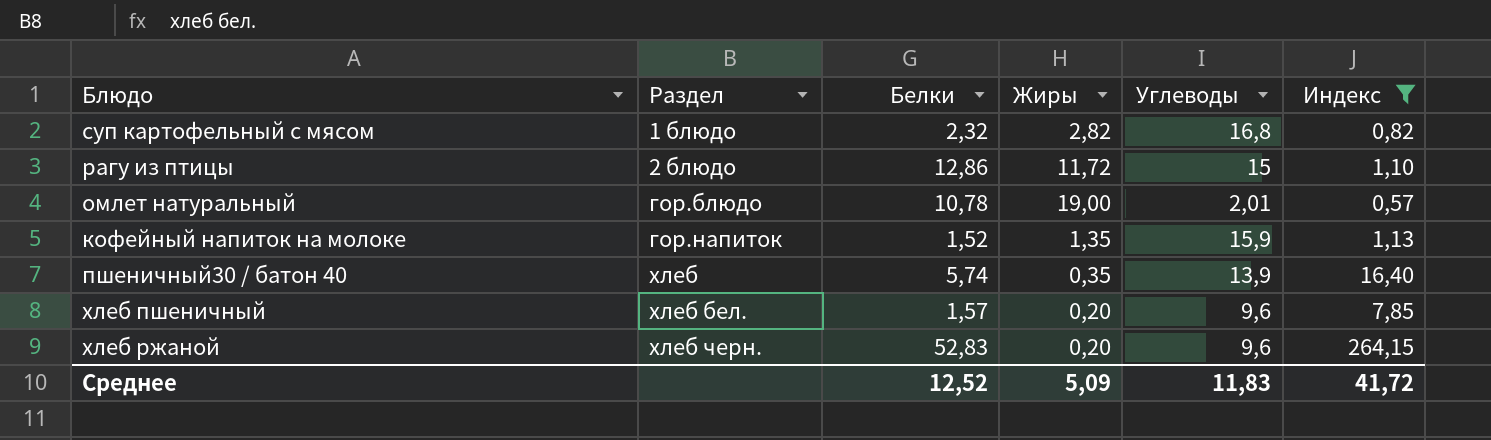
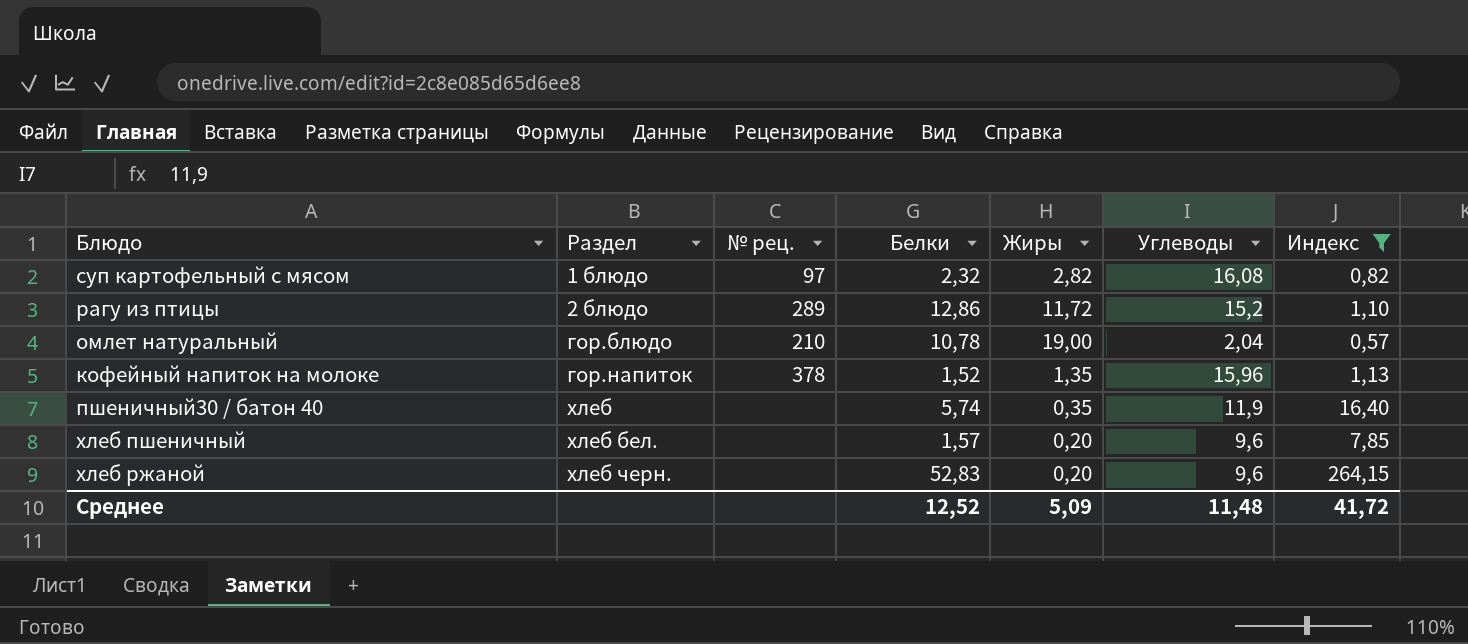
column № рец. | position: none -> 3
суп картофельный с мясом | Углеводы: 16,8 -> 16,08
рагу из птицы | Углеводы: 15 -> 15,2
омлет натуральный | Углеводы: 2,01 -> 2,04
кофейный напиток на молоке | Углеводы: 15,9 -> 15,96
пшеничный30 / батон 40 | Углеводы: 13,9 -> 11,9
Среднее | Углеводы: 11,83 -> 11,48

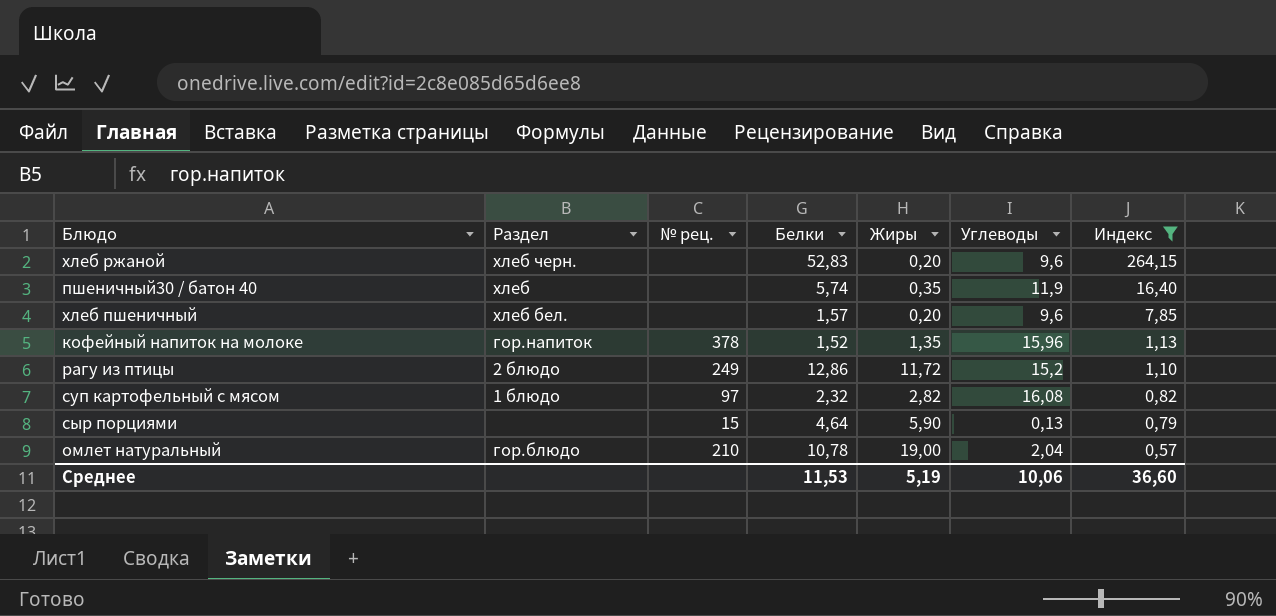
row order: Раздел ascending -> Индекс descending
рагу из птицы | № рец.: 289 -> 249
row сыр порциями: none -> none | 15 | 4,64 | 5,90 | 0,13 | 0,79
Среднее | Белки: 12,52 -> 11,53
Среднее | Жиры: 5,09 -> 5,19
Среднее | Углеводы: 11,48 -> 10,06
Среднее | Индекс: 41,72 -> 36,60

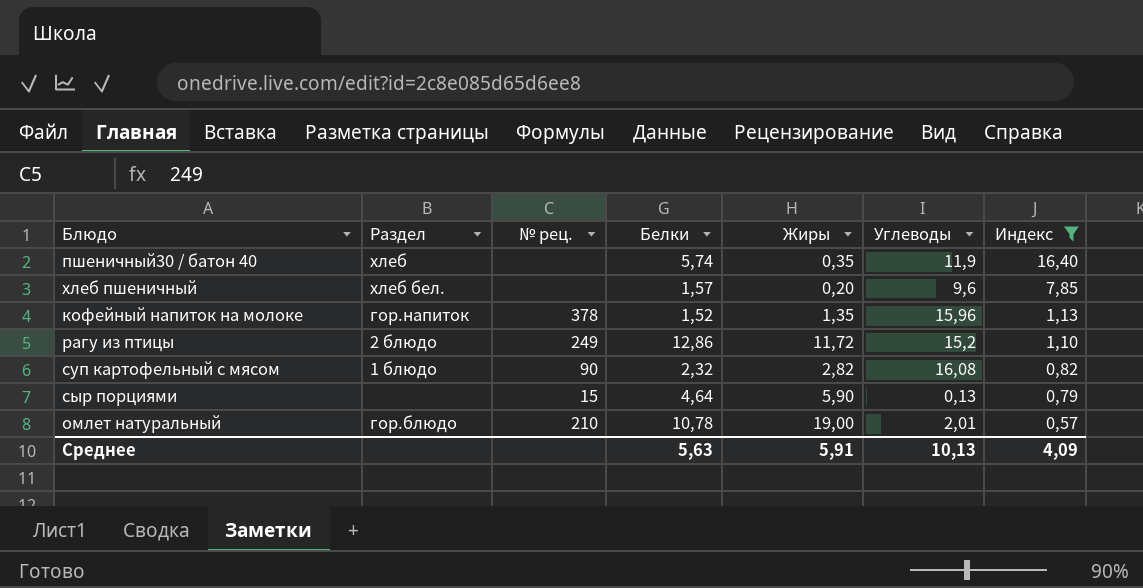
row хлеб ржаной: хлеб черн. | none | 52,83 | 0,20 | 9,6 | 264,15 -> none
суп картофельный с мясом | № рец.: 97 -> 90
омлет натуральный | Углеводы: 2,04 -> 2,01
Среднее | Белки: 11,53 -> 5,63
Среднее | Жиры: 5,19 -> 5,91
Среднее | Углеводы: 10,06 -> 10,13
Среднее | Индекс: 36,60 -> 4,09

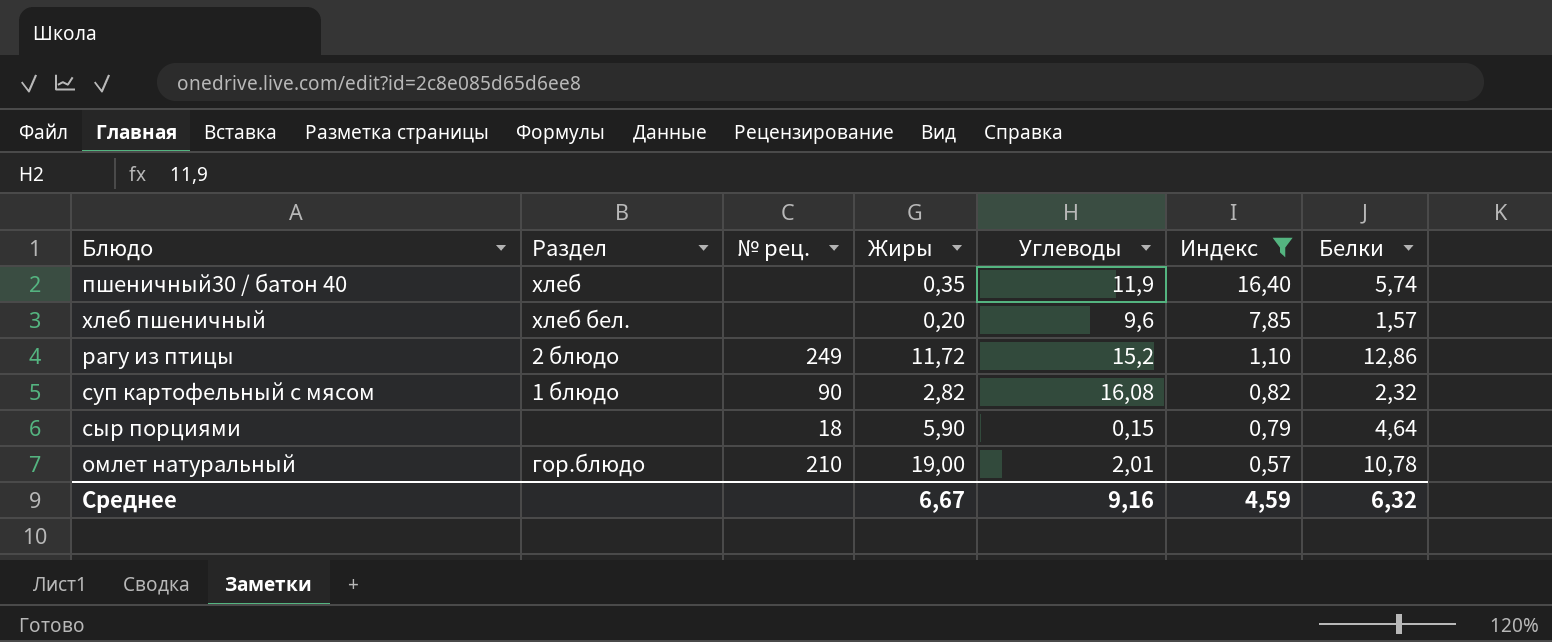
column Белки | position: 4 -> 7
row кофейный напиток на молоке: гор.напиток | 378 | 1,52 | 1,35 | 15,96 | 1,13 -> none
сыр порциями | № рец.: 15 -> 18
сыр порциями | Углеводы: 0,13 -> 0,15
Среднее | Жиры: 5,91 -> 6,67
Среднее | Углеводы: 10,13 -> 9,16
Среднее | Индекс: 4,09 -> 4,59
Среднее | Белки: 5,63 -> 6,32

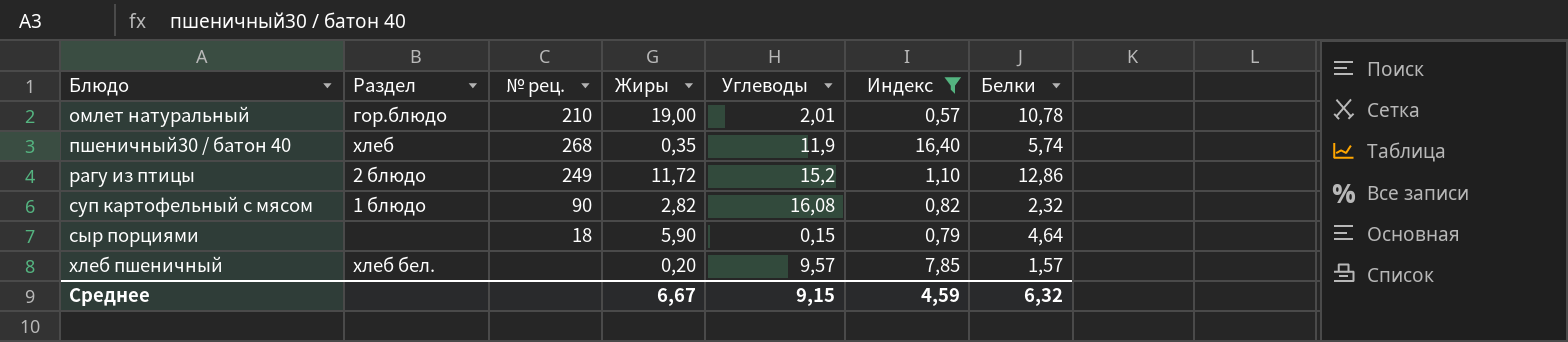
row order: Индекс descending -> Блюдо ascending
пшеничный30 / батон 40 | № рец.: none -> 268
хлеб пшеничный | Углеводы: 9,6 -> 9,57
Среднее | Углеводы: 9,16 -> 9,15

